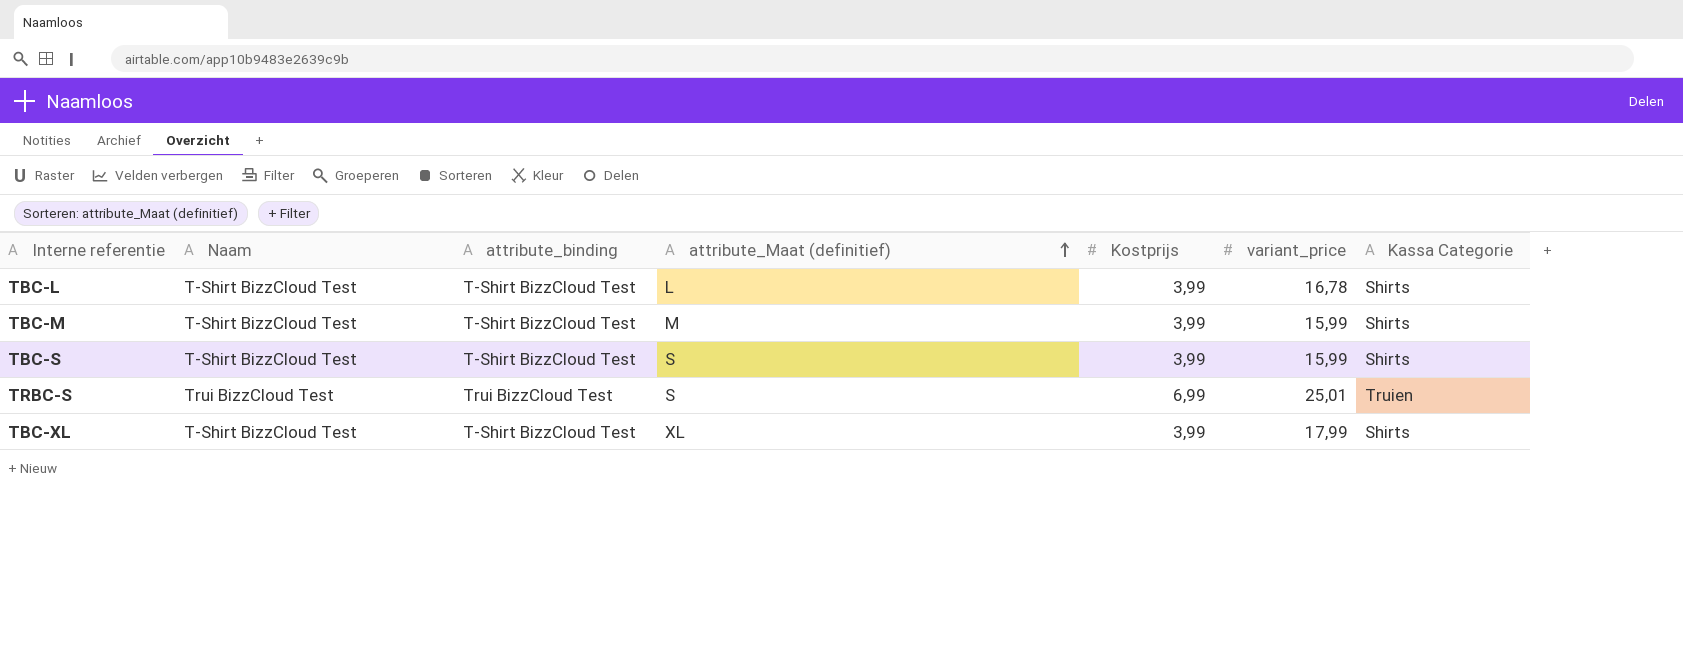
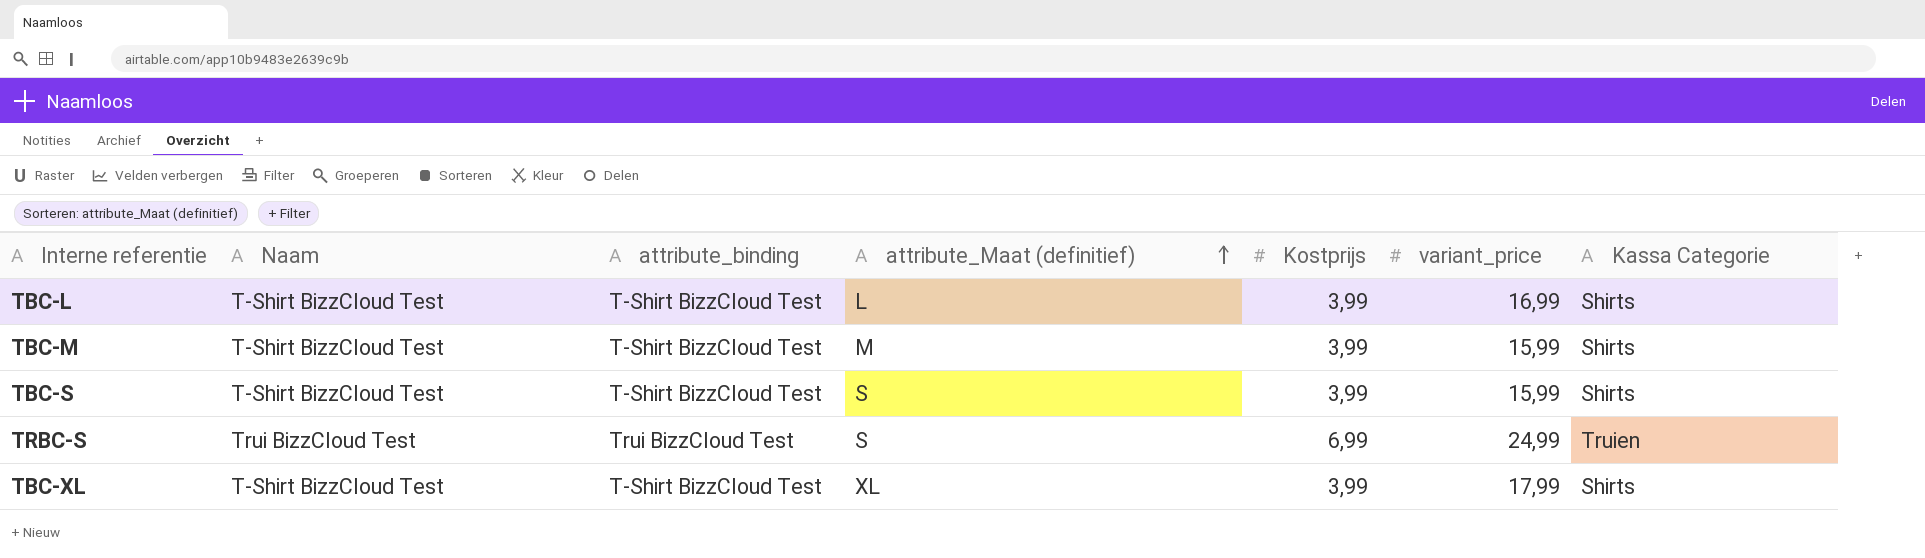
TBC-L | variant_price: 16,78 -> 16,99
TRBC-S | variant_price: 25,01 -> 24,99

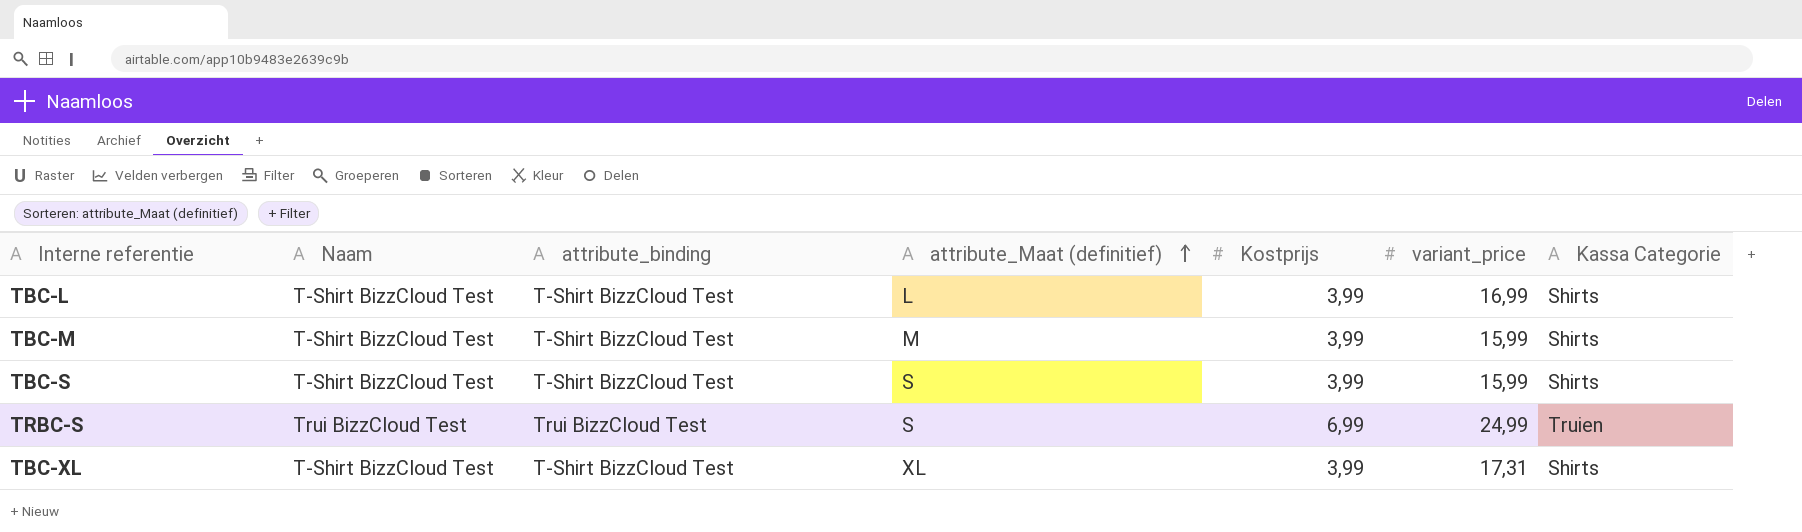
TBC-XL | variant_price: 17,99 -> 17,31

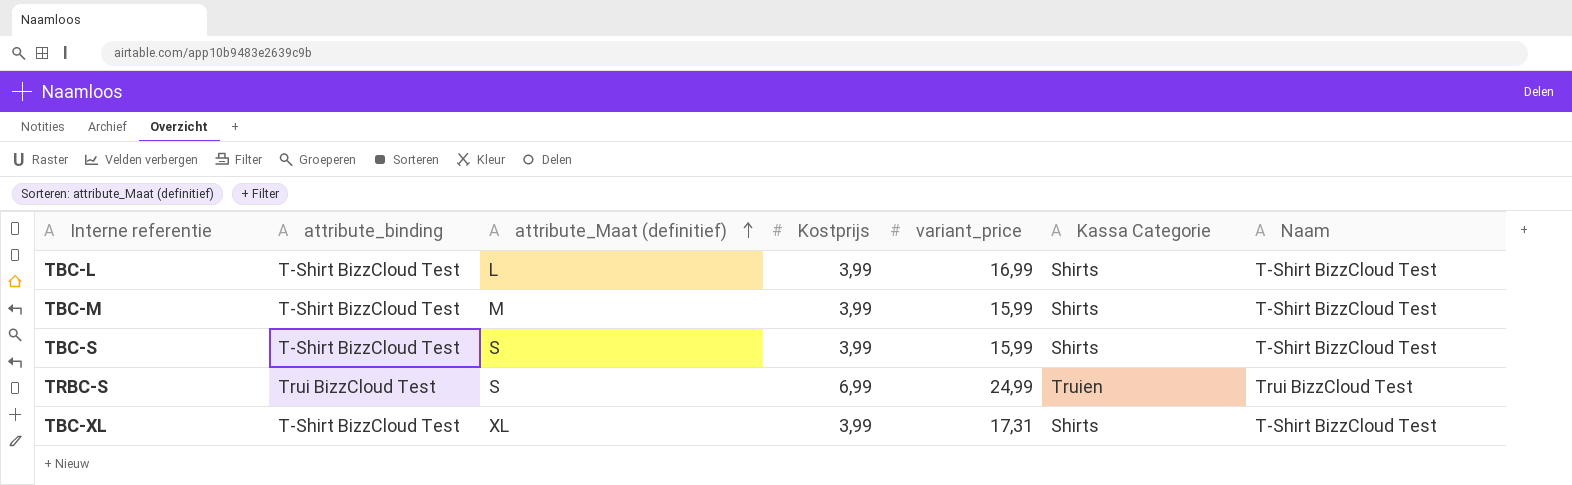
column Naam | position: 2 -> 7

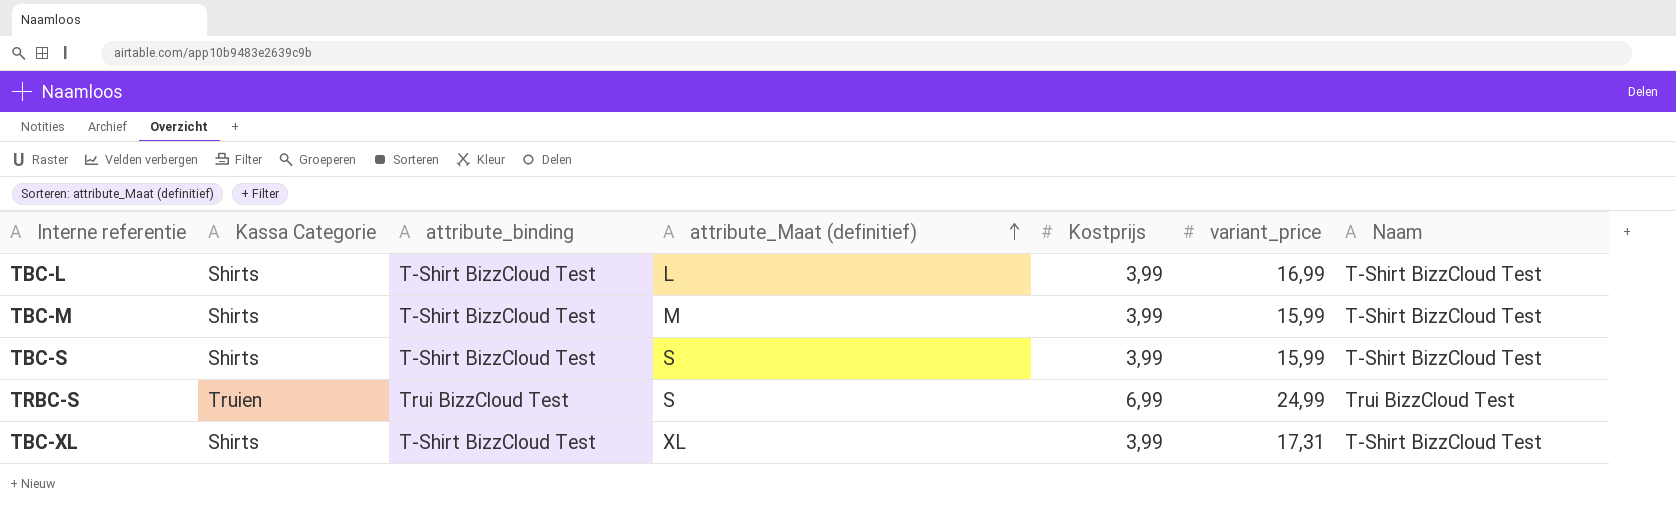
column Kassa Categorie | position: 6 -> 2

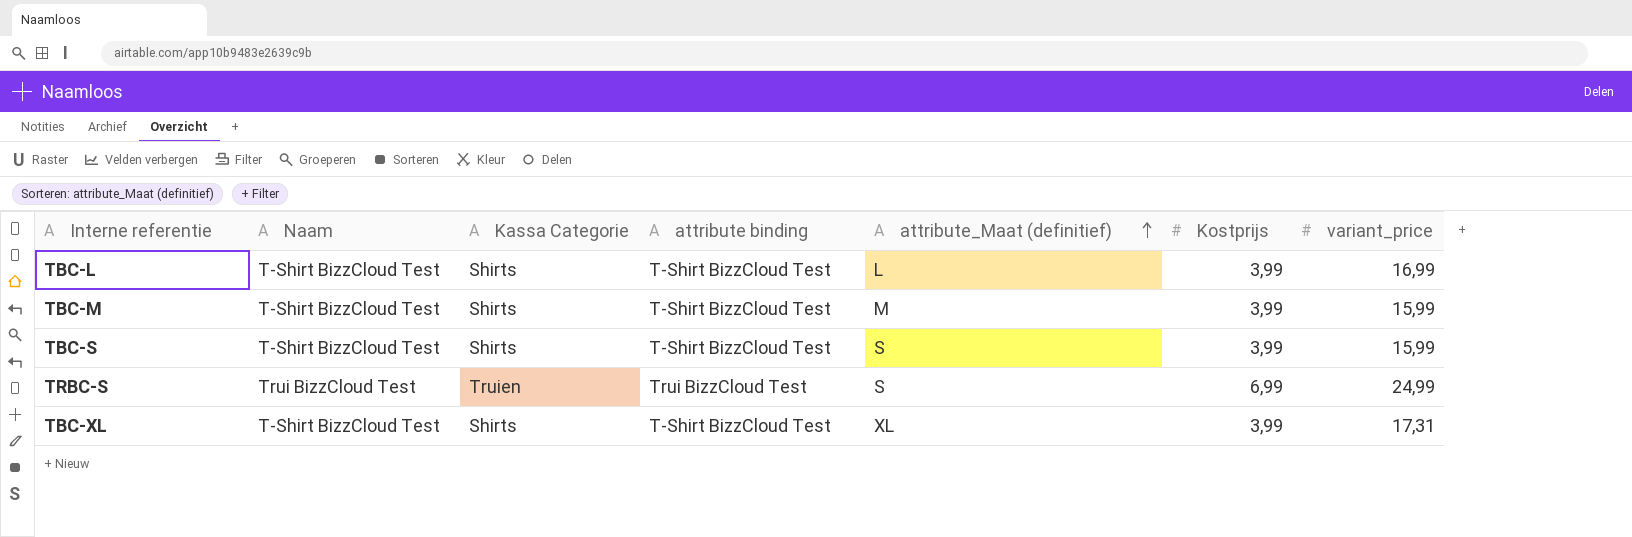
column Naam | position: 7 -> 2
column name: attribute_binding -> attribute binding

